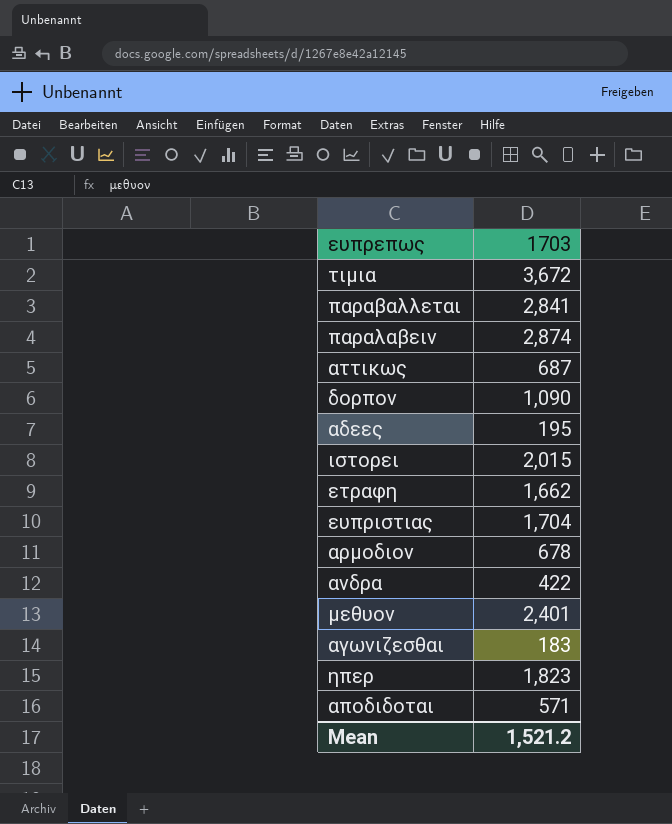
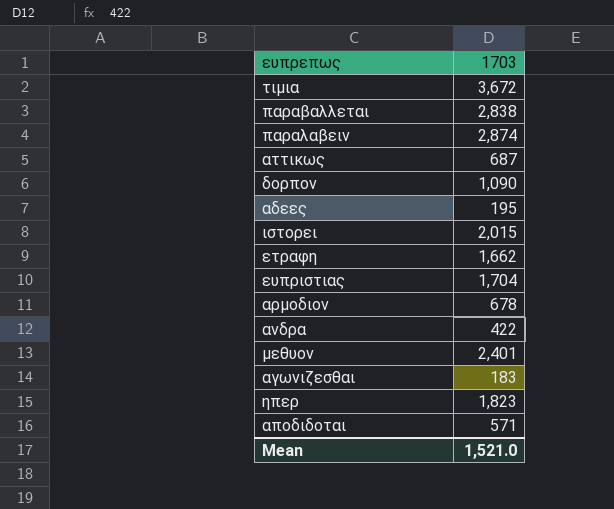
παραβαλλεται | 1703: 2,841 -> 2,838
Mean | 1703: 1,521.2 -> 1,521.0

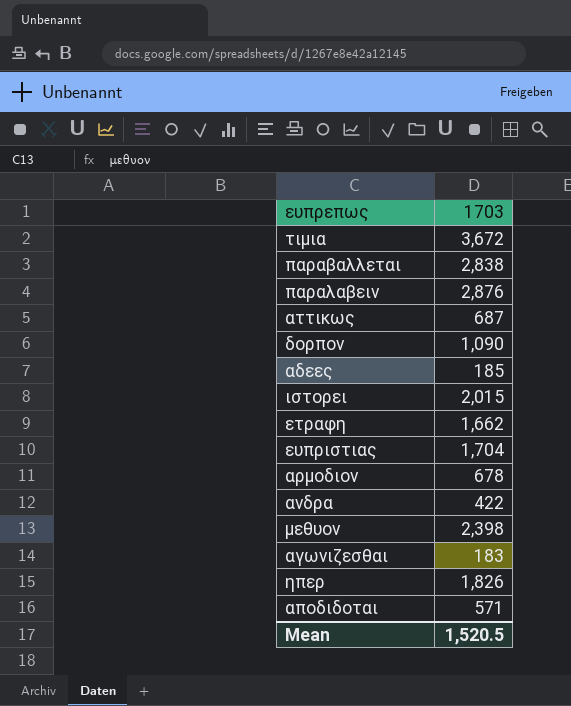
παραλαβειν | 1703: 2,874 -> 2,876
αδεες | 1703: 195 -> 185
μεθυον | 1703: 2,401 -> 2,398
ηπερ | 1703: 1,823 -> 1,826
Mean | 1703: 1,521.0 -> 1,520.5

